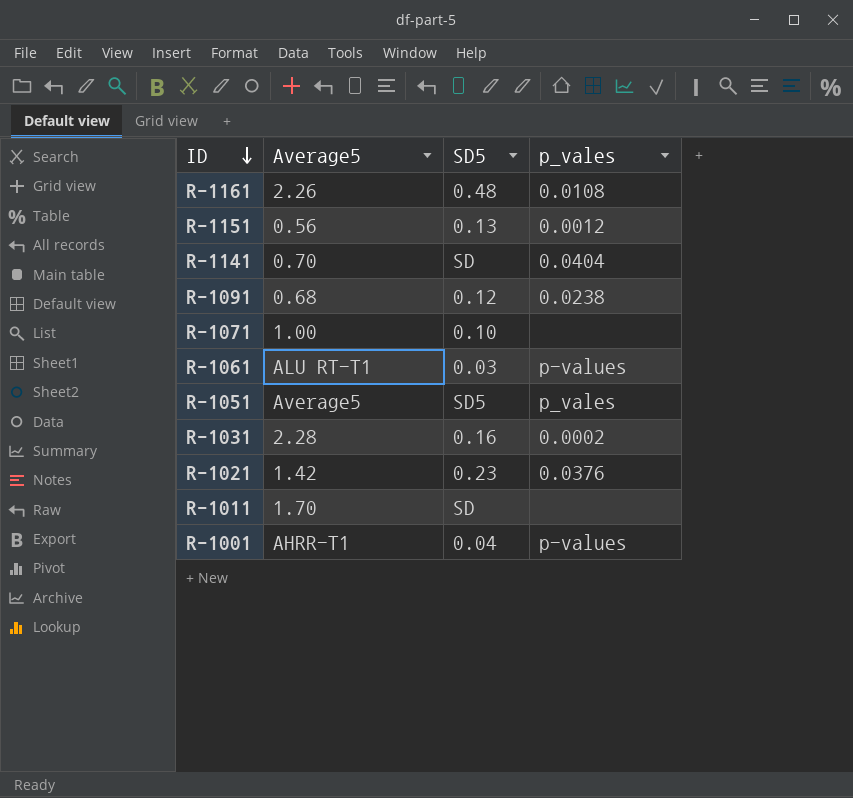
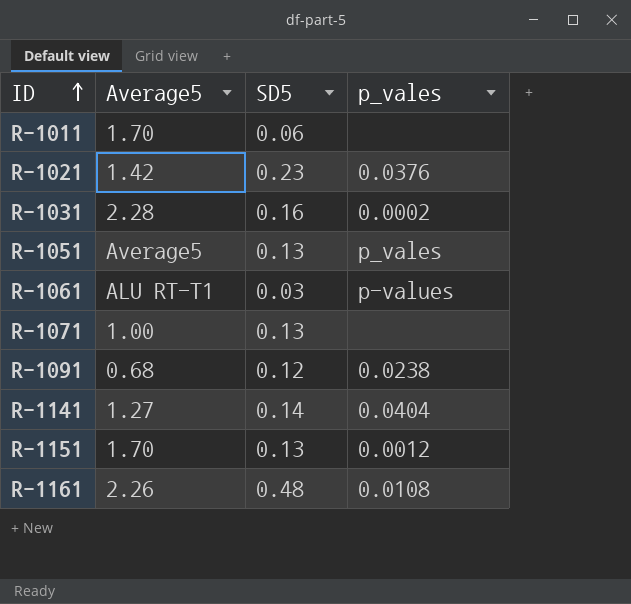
row order: ID descending -> ID ascending
row R-1001: AHRR-T1 | 0.04 | p-values -> none
R-1011 | SD5: SD -> 0.06
R-1051 | SD5: SD5 -> 0.13
R-1071 | SD5: 0.10 -> 0.13
R-1141 | Average5: 0.70 -> 1.27
R-1141 | SD5: SD -> 0.14
R-1151 | Average5: 0.56 -> 1.70

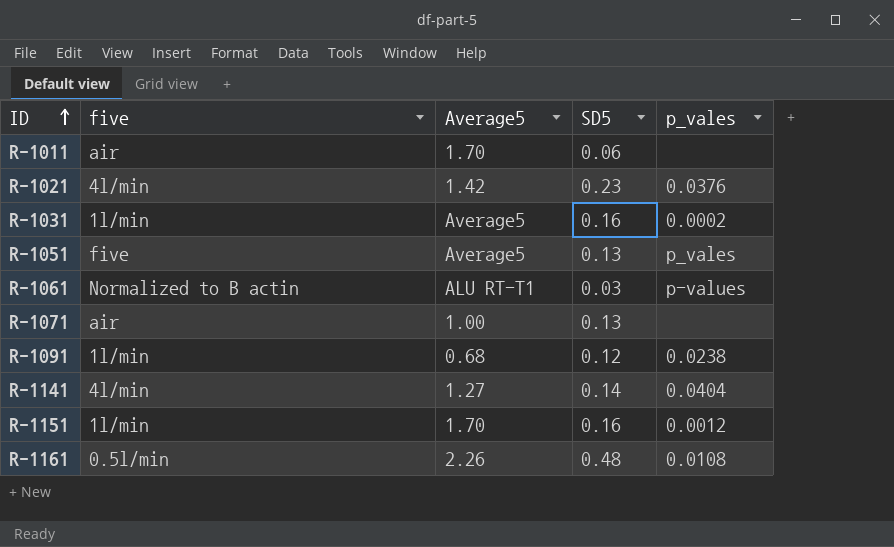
column five | position: none -> 2
R-1031 | Average5: 2.28 -> Average5
R-1151 | SD5: 0.13 -> 0.16

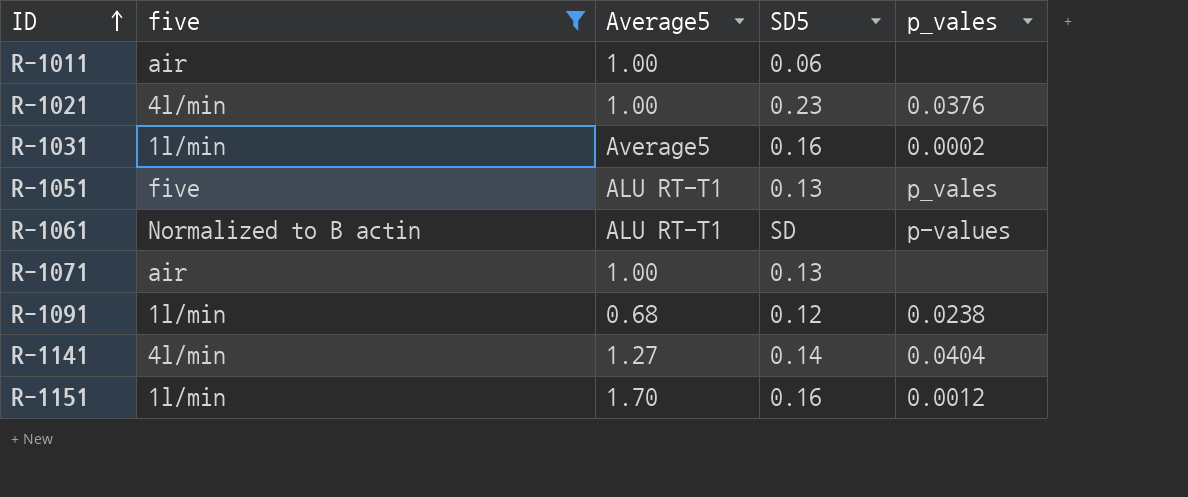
filter: none -> five != 0.5l/min
R-1011 | Average5: 1.70 -> 1.00
R-1021 | Average5: 1.42 -> 1.00
R-1051 | Average5: Average5 -> ALU RT-T1
R-1061 | SD5: 0.03 -> SD

